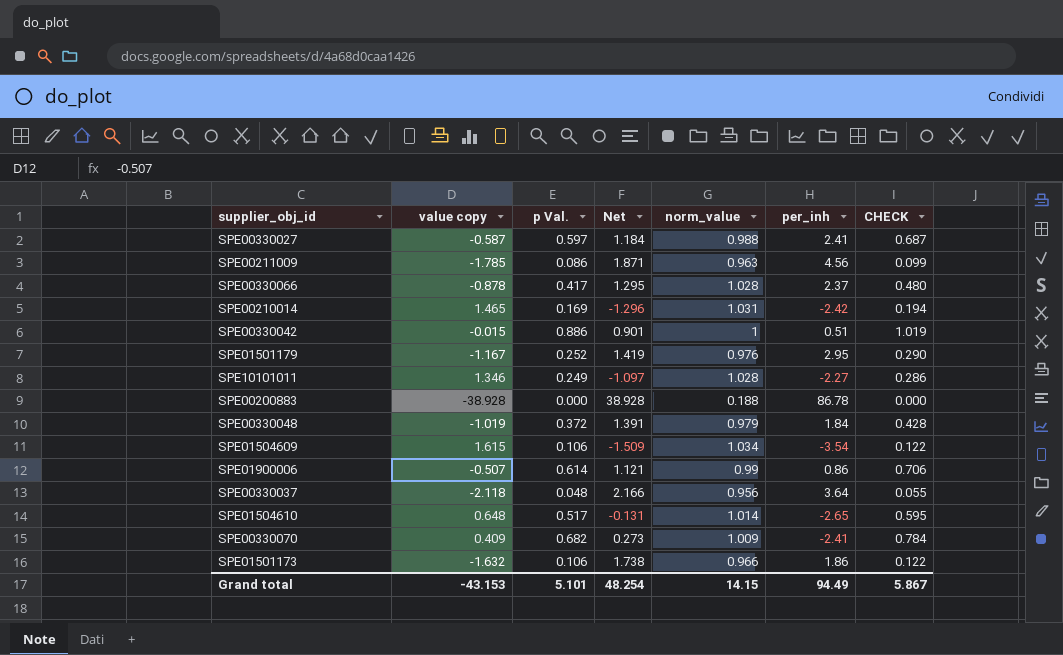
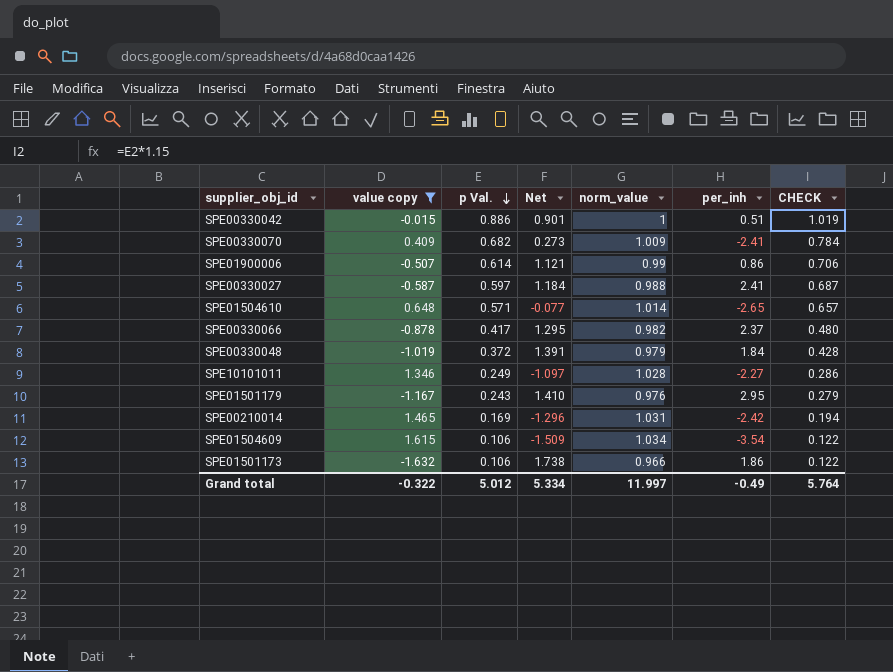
filter: none -> value copy >= -1.632
row order: none -> p Val. descending
SPE01504610 | p Val.: 0.517 -> 0.571
SPE01504610 | Net: -0.131 -> -0.077
SPE01504610 | CHECK: 0.595 -> 0.657
SPE00330066 | norm_value: 1.028 -> 0.982
SPE01501179 | p Val.: 0.252 -> 0.243
SPE01501179 | Net: 1.419 -> 1.410
SPE01501179 | CHECK: 0.290 -> 0.279
Grand total | value copy: -43.153 -> -0.322
Grand total | p Val.: 5.101 -> 5.012
Grand total | Net: 48.254 -> 5.334
Grand total | norm_value: 14.15 -> 11.997
Grand total | per_inh: 94.49 -> -0.49
Grand total | CHECK: 5.867 -> 5.764

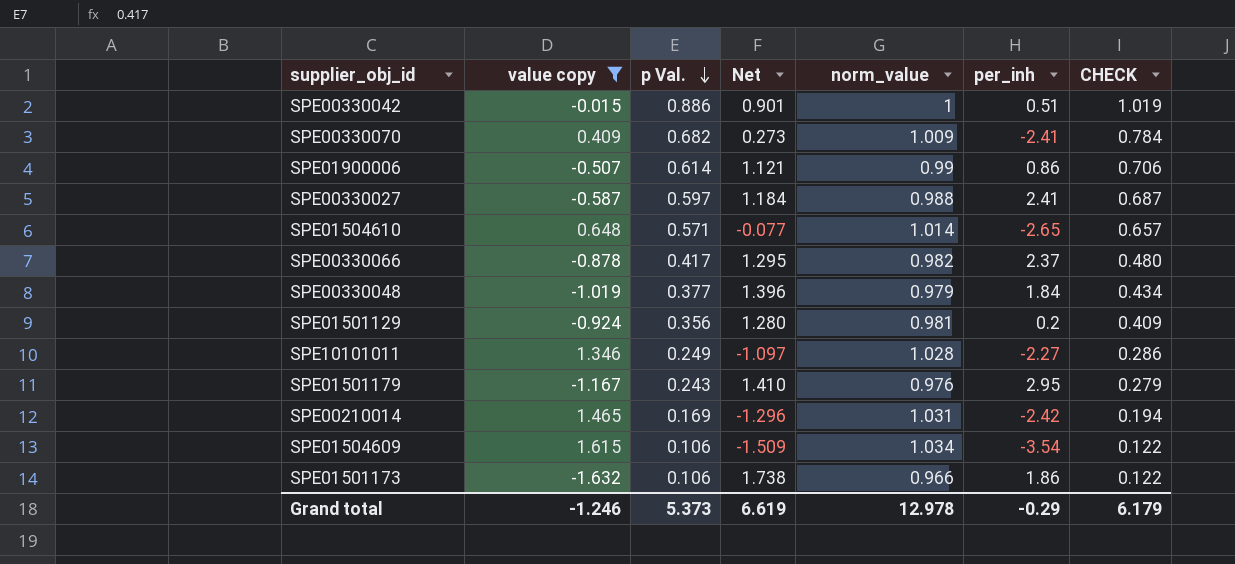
SPE00330048 | p Val.: 0.372 -> 0.377
SPE00330048 | Net: 1.391 -> 1.396
SPE00330048 | CHECK: 0.428 -> 0.434
row SPE01501129: none -> -0.924 | 0.356 | 1.280 | 0.981 | 0.2 | 0.409
Grand total | value copy: -0.322 -> -1.246
Grand total | p Val.: 5.012 -> 5.373
Grand total | Net: 5.334 -> 6.619
Grand total | norm_value: 11.997 -> 12.978
Grand total | per_inh: -0.49 -> -0.29
Grand total | CHECK: 5.764 -> 6.179

